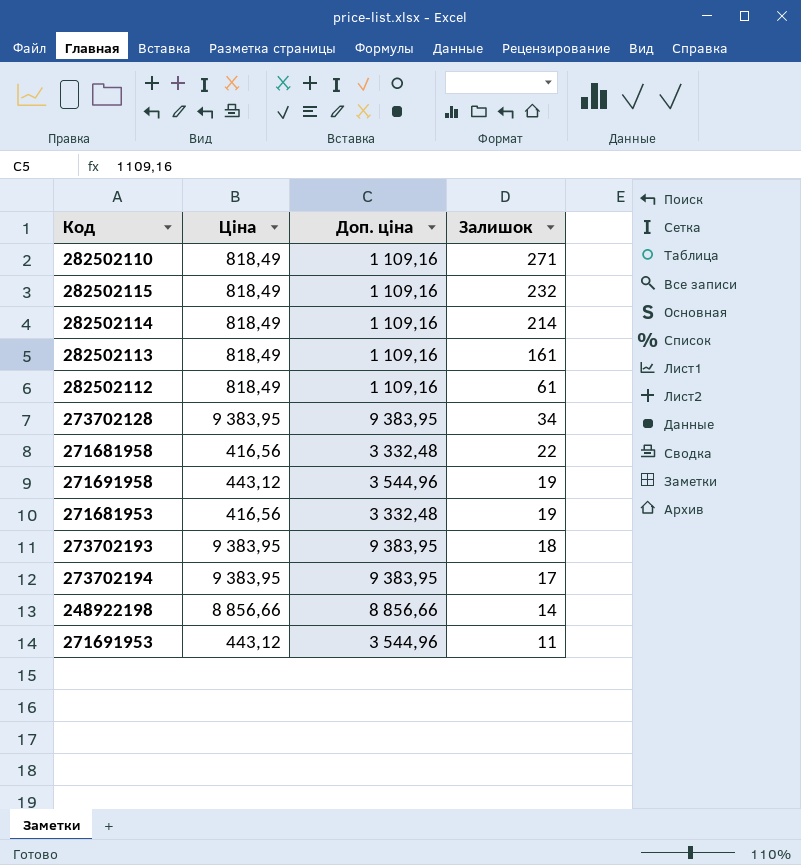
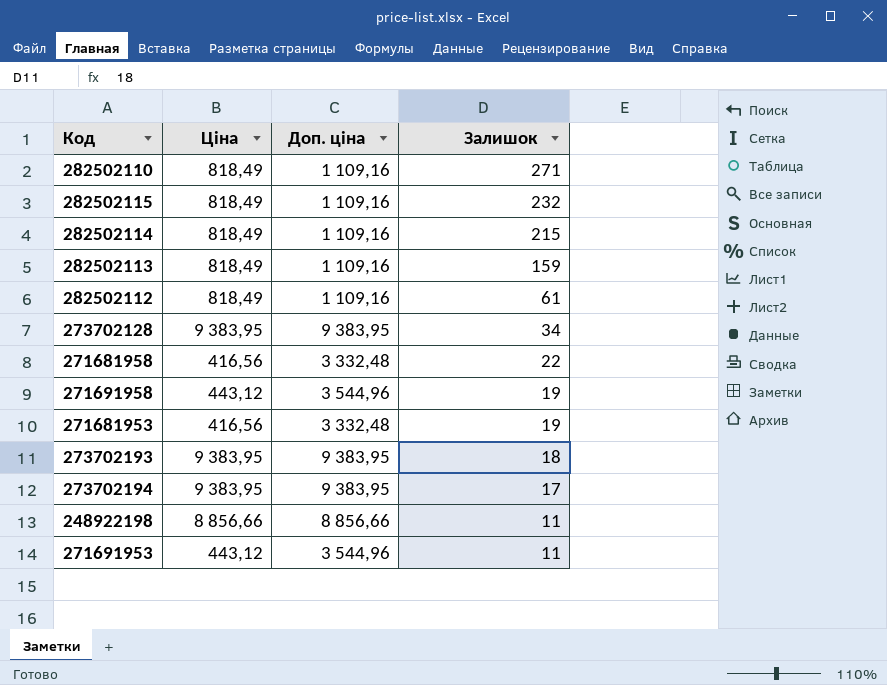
282502114 | Залишок: 214 -> 215
282502113 | Залишок: 161 -> 159
248922198 | Залишок: 14 -> 11

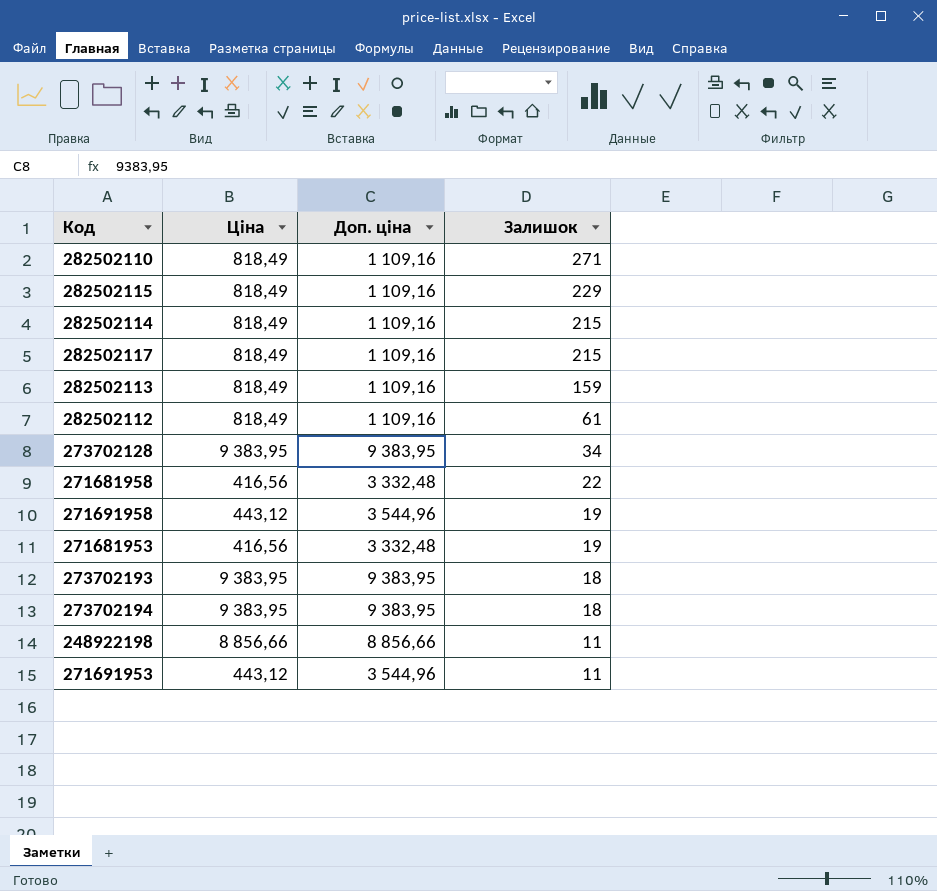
282502115 | Залишок: 232 -> 229
row 282502117: none -> 818,49 | 1 109,16 | 215
273702194 | Залишок: 17 -> 18

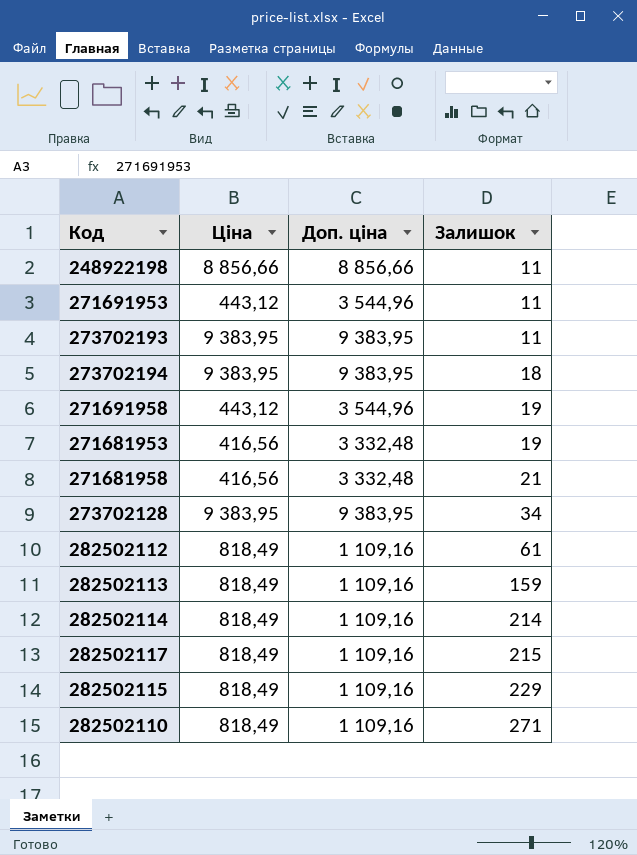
row order: Залишок descending -> Залишок ascending
273702193 | Залишок: 18 -> 11
271681958 | Залишок: 22 -> 21
282502114 | Залишок: 215 -> 214

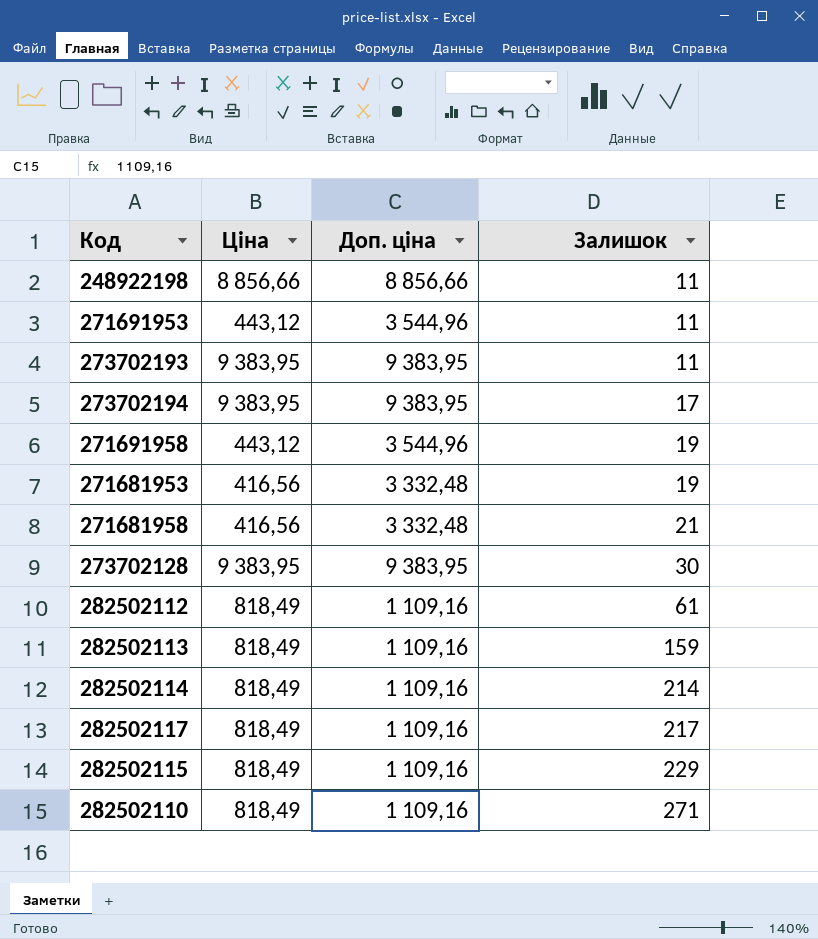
273702194 | Залишок: 18 -> 17
273702128 | Залишок: 34 -> 30
282502117 | Залишок: 215 -> 217

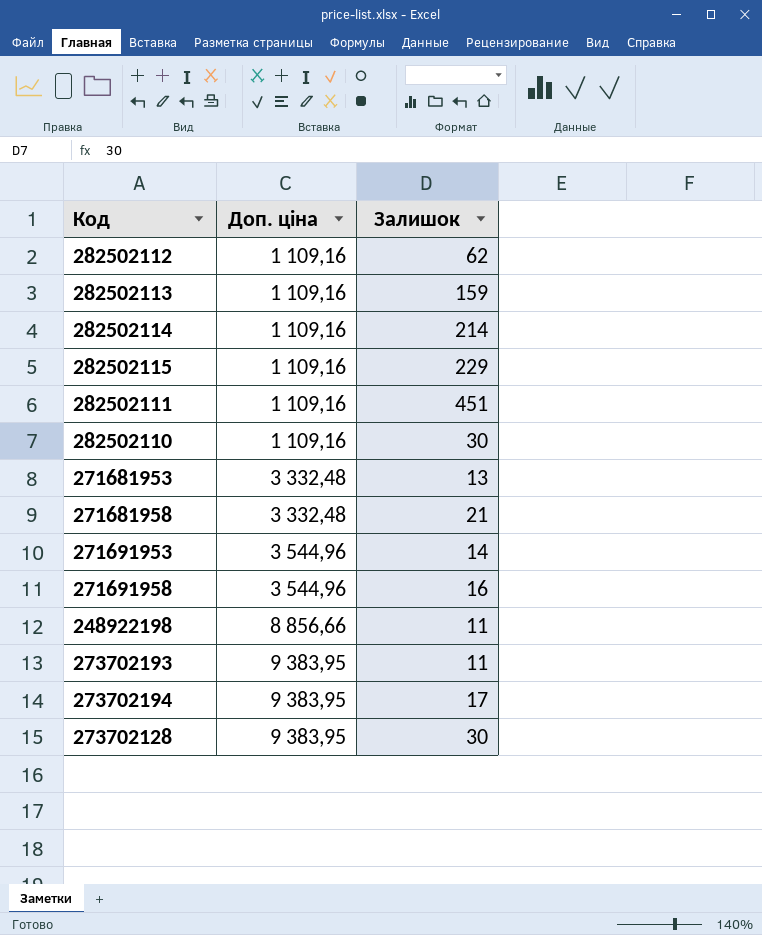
row order: Залишок ascending -> Доп. ціна ascending
column Ціна | position: 2 -> none
row 282502117: 818,49 | 1 109,16 | 217 -> none
282502112 | Залишок: 61 -> 62
row 282502111: none -> 1 109,16 | 451
282502110 | Залишок: 271 -> 30
271681953 | Залишок: 19 -> 13
271691953 | Залишок: 11 -> 14
271691958 | Залишок: 19 -> 16

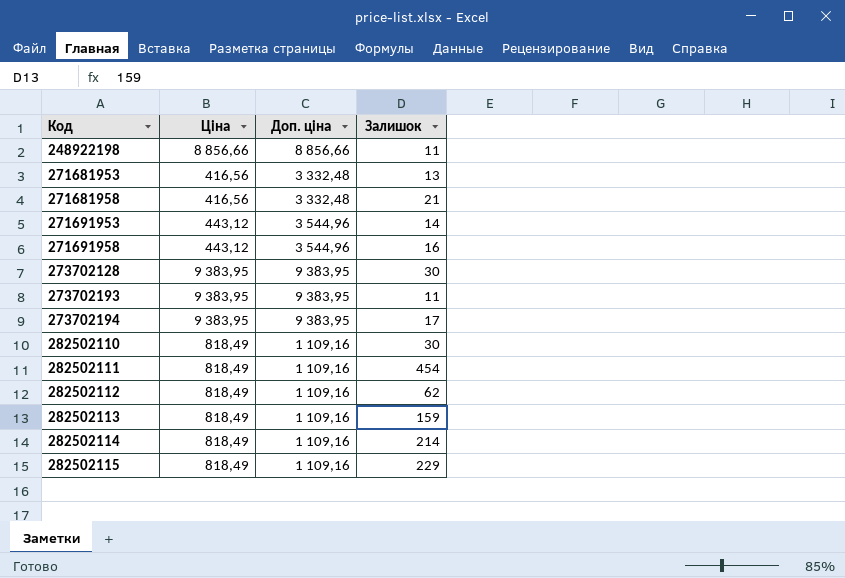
row order: Доп. ціна ascending -> Код ascending
column Ціна | position: none -> 2
282502111 | Залишок: 451 -> 454

